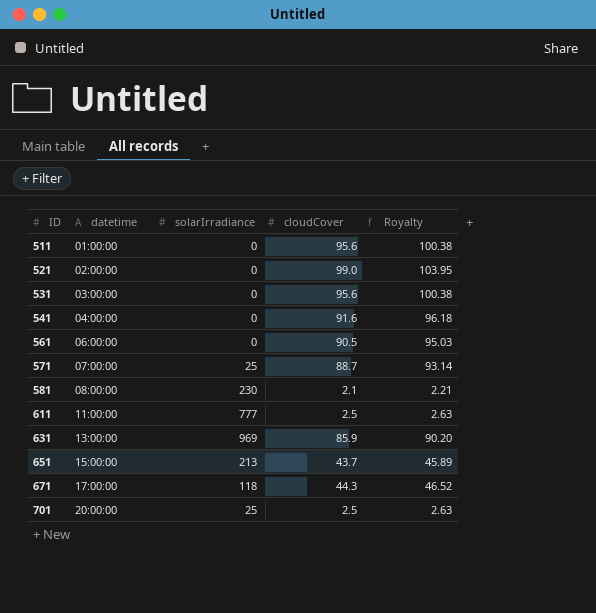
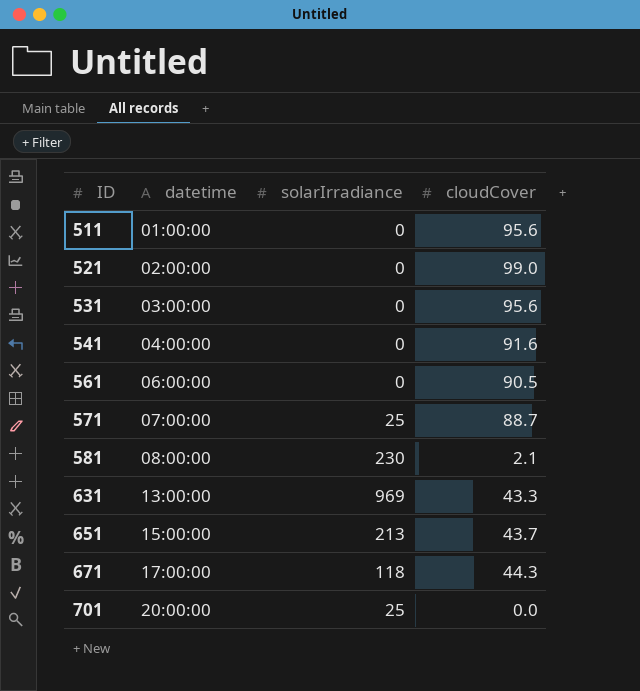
column Royalty | formula: [cloudCover] * 1.05 -> none
row 611: 11:00:00 | 777 | 2.5 | 2.63 -> none
631 | cloudCover: 85.9 -> 43.3
701 | cloudCover: 2.5 -> 0.0

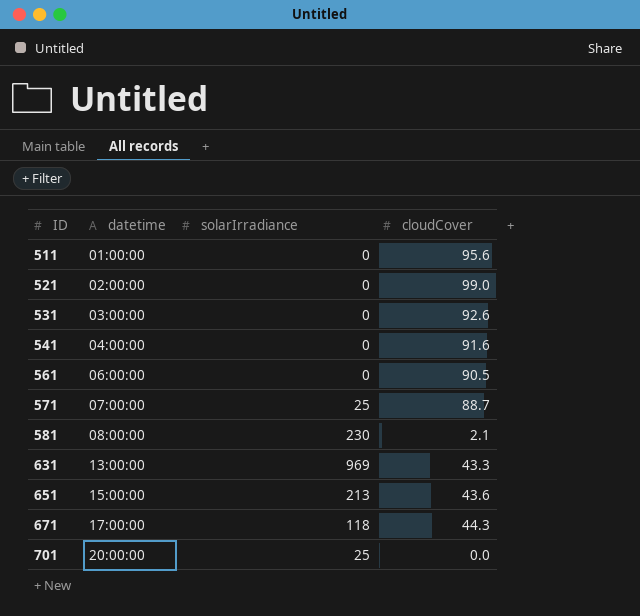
531 | cloudCover: 95.6 -> 92.6
651 | cloudCover: 43.7 -> 43.6

